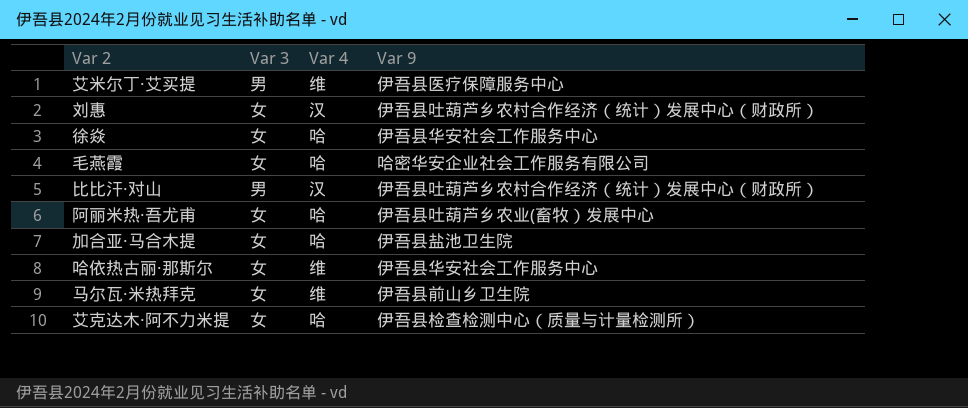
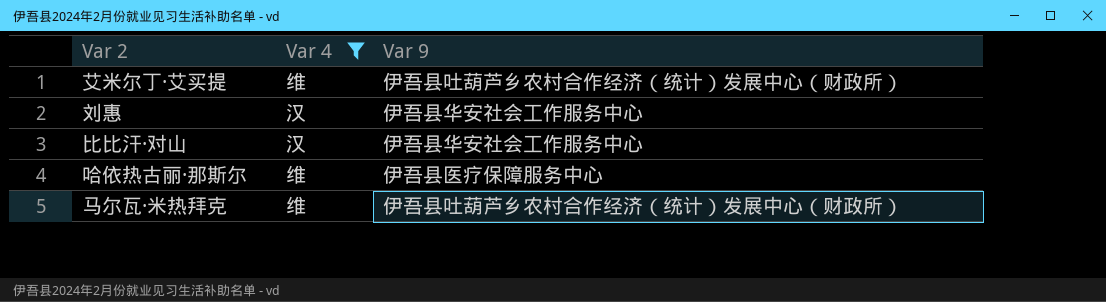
filter: none -> Var 4 != 哈
column Var 3 | position: 2 -> none
艾米尔丁·艾买提 | Var 9: 伊吾县医疗保障服务中心 -> 伊吾县吐葫芦乡农村合作经济（统计）发展中心（财政所）
刘惠 | Var 9: 伊吾县吐葫芦乡农村合作经济（统计）发展中心（财政所） -> 伊吾县华安社会工作服务中心
比比汗·对山 | Var 9: 伊吾县吐葫芦乡农村合作经济（统计）发展中心（财政所） -> 伊吾县华安社会工作服务中心
哈依热古丽·那斯尔 | Var 9: 伊吾县华安社会工作服务中心 -> 伊吾县医疗保障服务中心
马尔瓦·米热拜克 | Var 9: 伊吾县前山乡卫生院 -> 伊吾县吐葫芦乡农村合作经济（统计）发展中心（财政所）

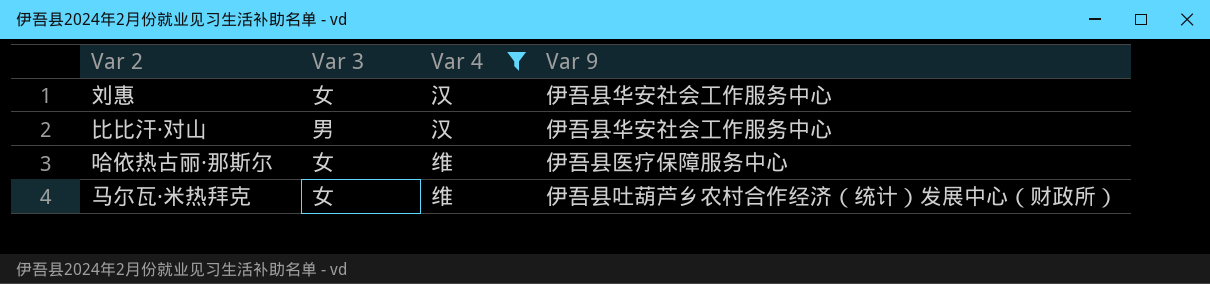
column Var 3 | position: none -> 2
row 艾米尔丁·艾买提: 维 | 伊吾县吐葫芦乡农村合作经济（统计）发展中心（财政所） -> none

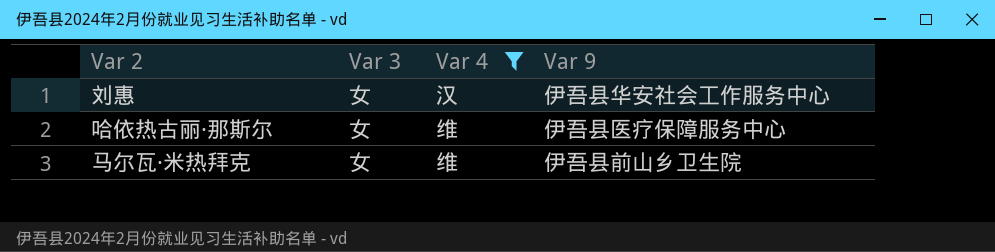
row 比比汗·对山: 男 | 汉 | 伊吾县华安社会工作服务中心 -> none
马尔瓦·米热拜克 | Var 9: 伊吾县吐葫芦乡农村合作经济（统计）发展中心（财政所） -> 伊吾县前山乡卫生院

